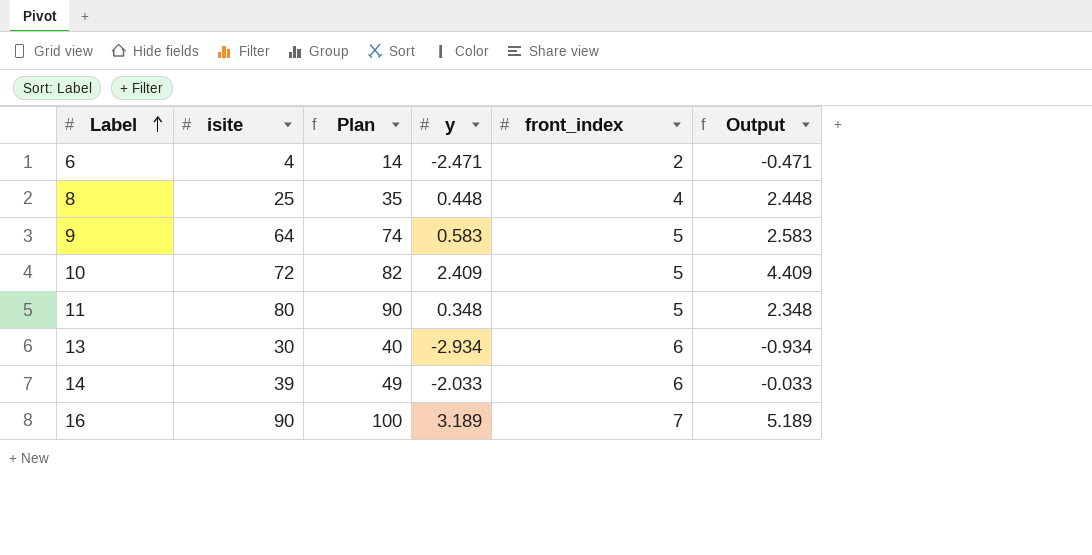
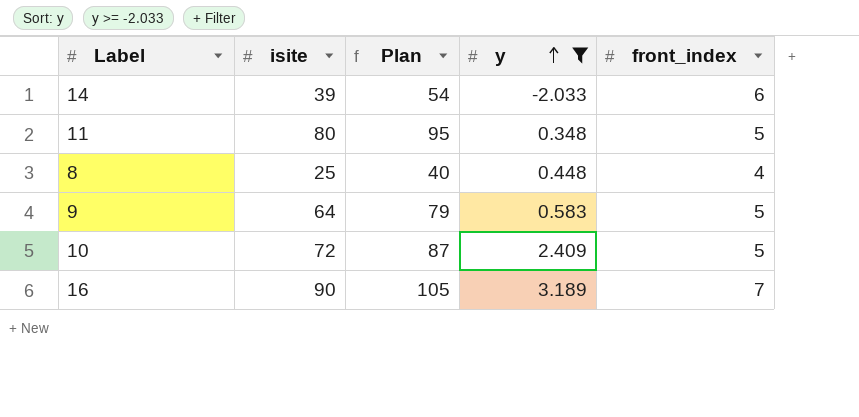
filter: none -> y >= -2.033
row order: Label ascending -> y ascending
column Output | formula: [y] + 2 -> none
column Plan | formula: [isite] + 10 -> [isite] + 15

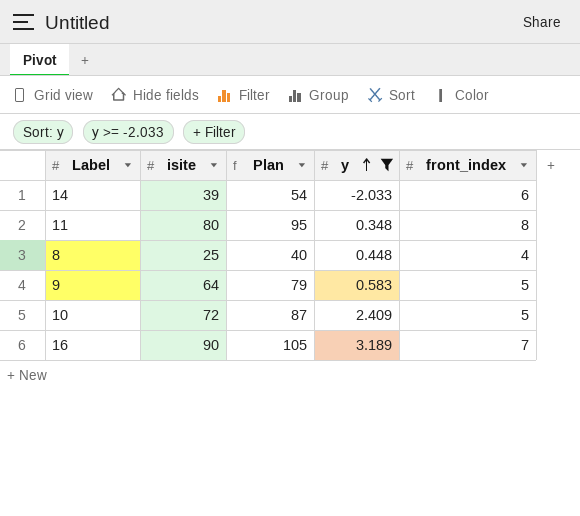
11 | front_index: 5 -> 8

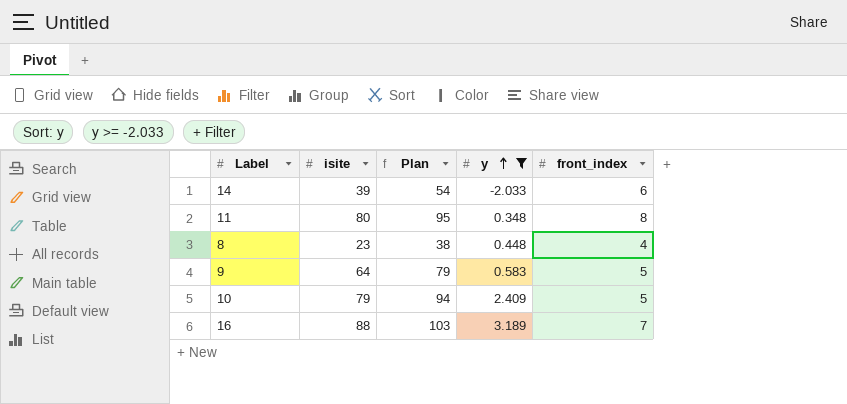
8 | isite: 25 -> 23
8 | Plan: 40 -> 38
10 | isite: 72 -> 79
10 | Plan: 87 -> 94
16 | isite: 90 -> 88
16 | Plan: 105 -> 103

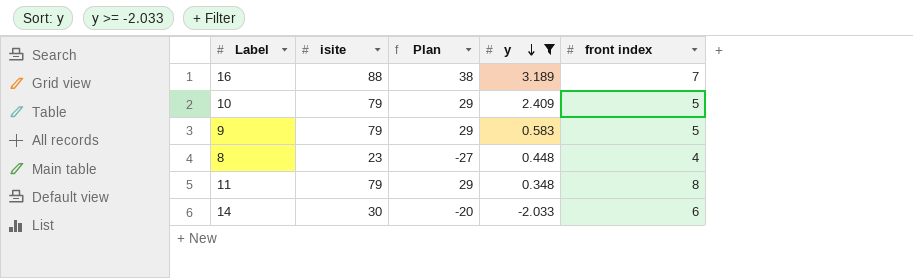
row order: y ascending -> y descending
column Plan | formula: [isite] + 15 -> [isite] - 50
column name: front_index -> front index
9 | isite: 64 -> 79
11 | isite: 80 -> 79
14 | isite: 39 -> 30

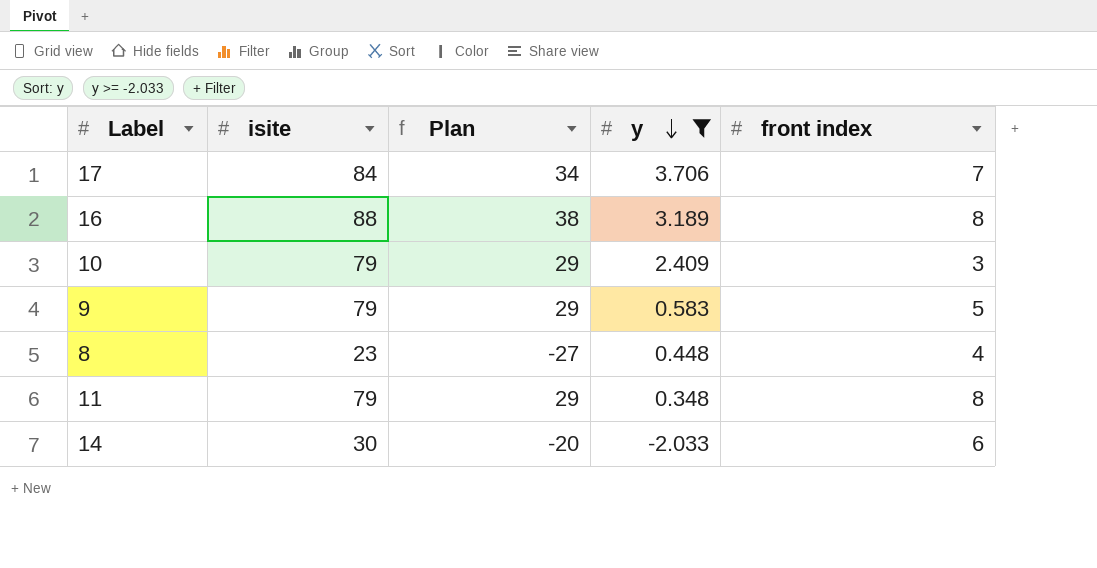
row 17: none -> 84 | 34 | 3.706 | 7
16 | front index: 7 -> 8
10 | front index: 5 -> 3

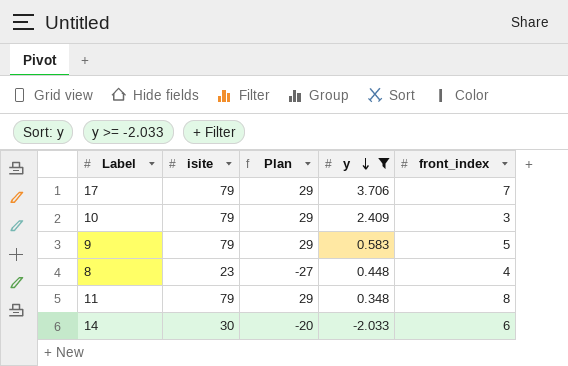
column name: front index -> front_index
row 16: 88 | 38 | 3.189 | 8 -> none
17 | isite: 84 -> 79
17 | Plan: 34 -> 29

